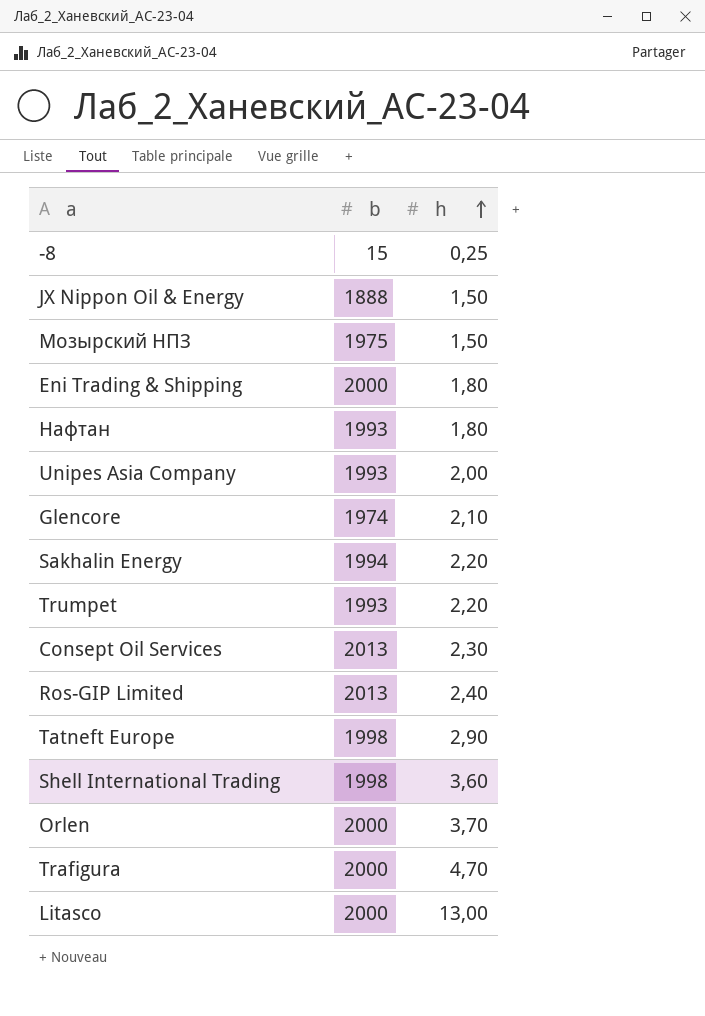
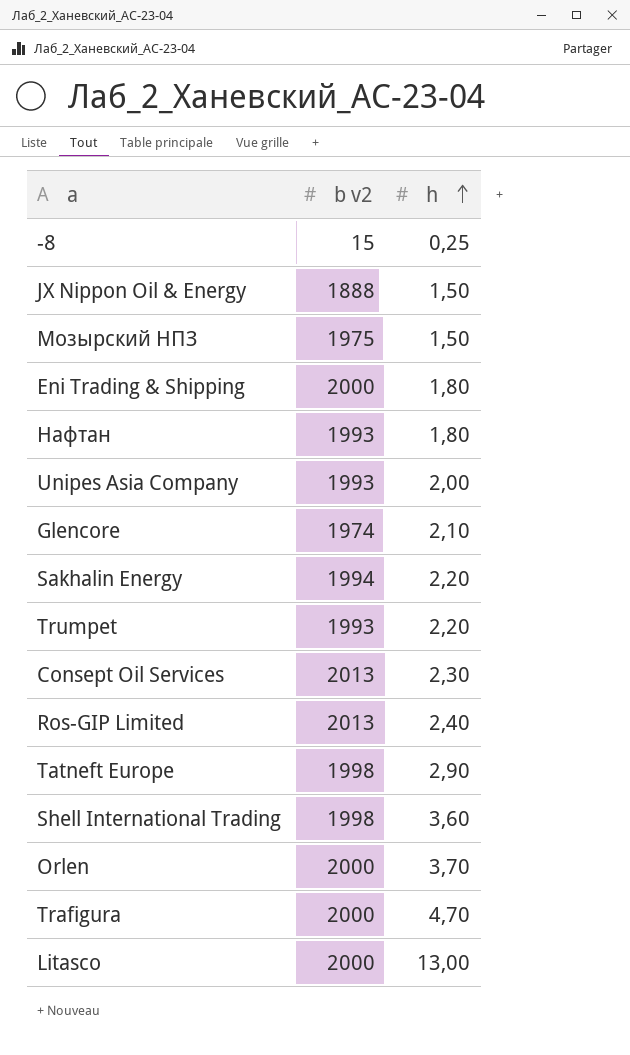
column name: b -> b v2

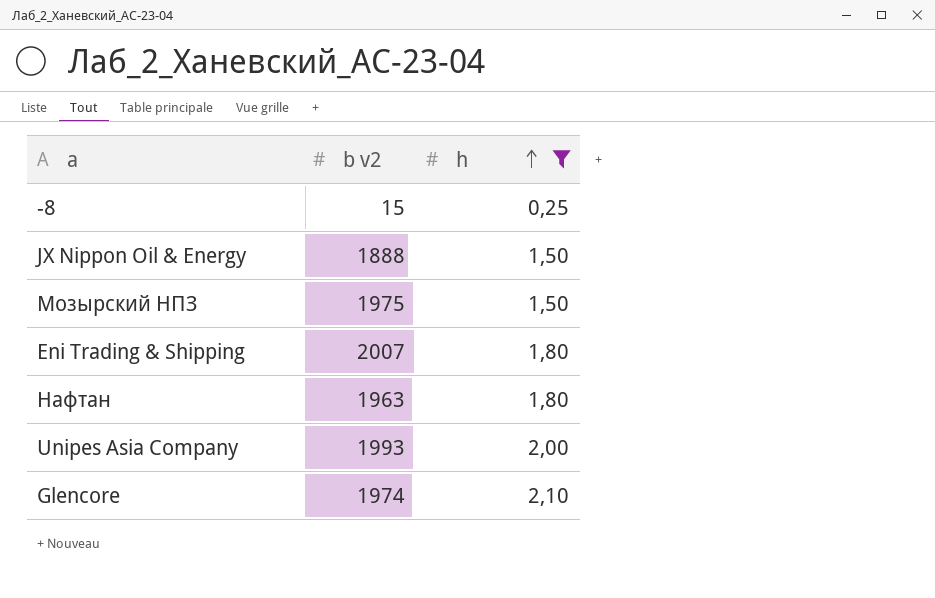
filter: none -> h <= 2,10
Eni Trading & Shipping | b v2: 2000 -> 2007
Нафтан | b v2: 1993 -> 1963

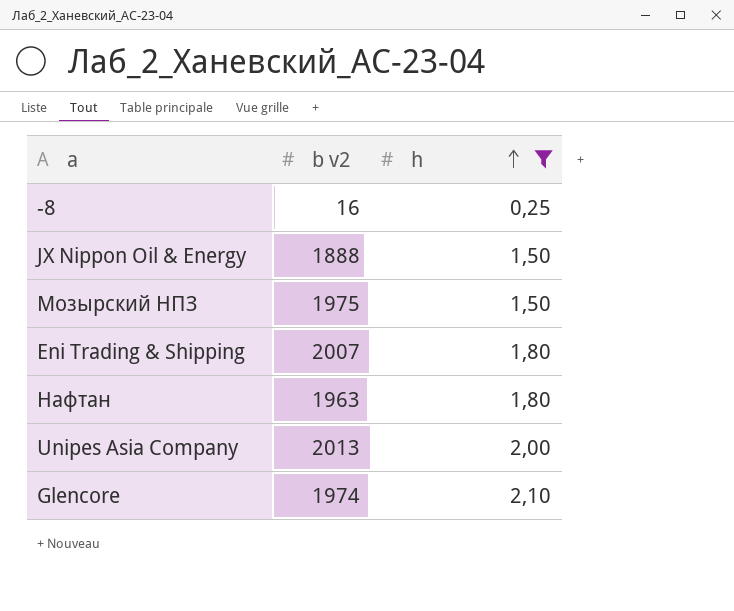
-8 | b v2: 15 -> 16
Unipes Asia Company | b v2: 1993 -> 2013

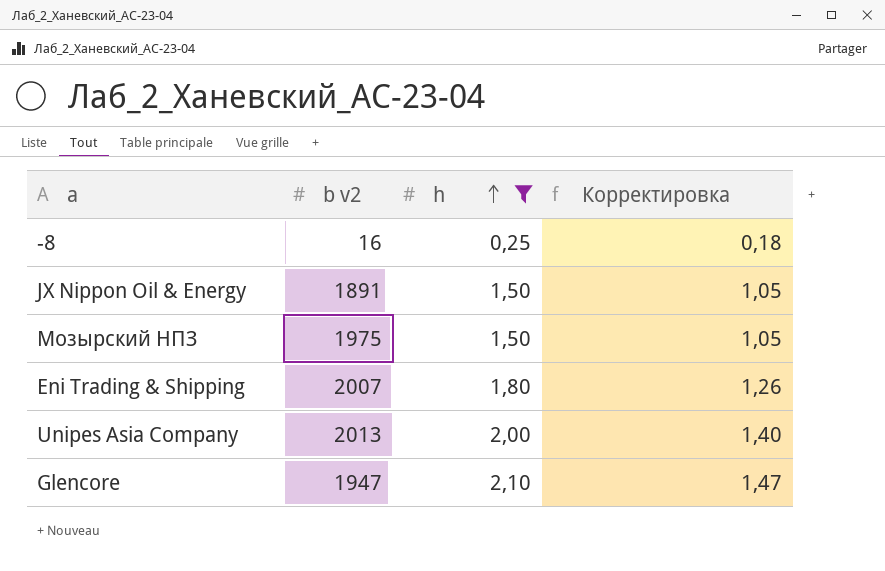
column Корректировка | formula: none -> [h] * 0,7
row Нафтан: 1963 | 1,80 -> none
JX Nippon Oil & Energy | b v2: 1888 -> 1891
Glencore | b v2: 1974 -> 1947

